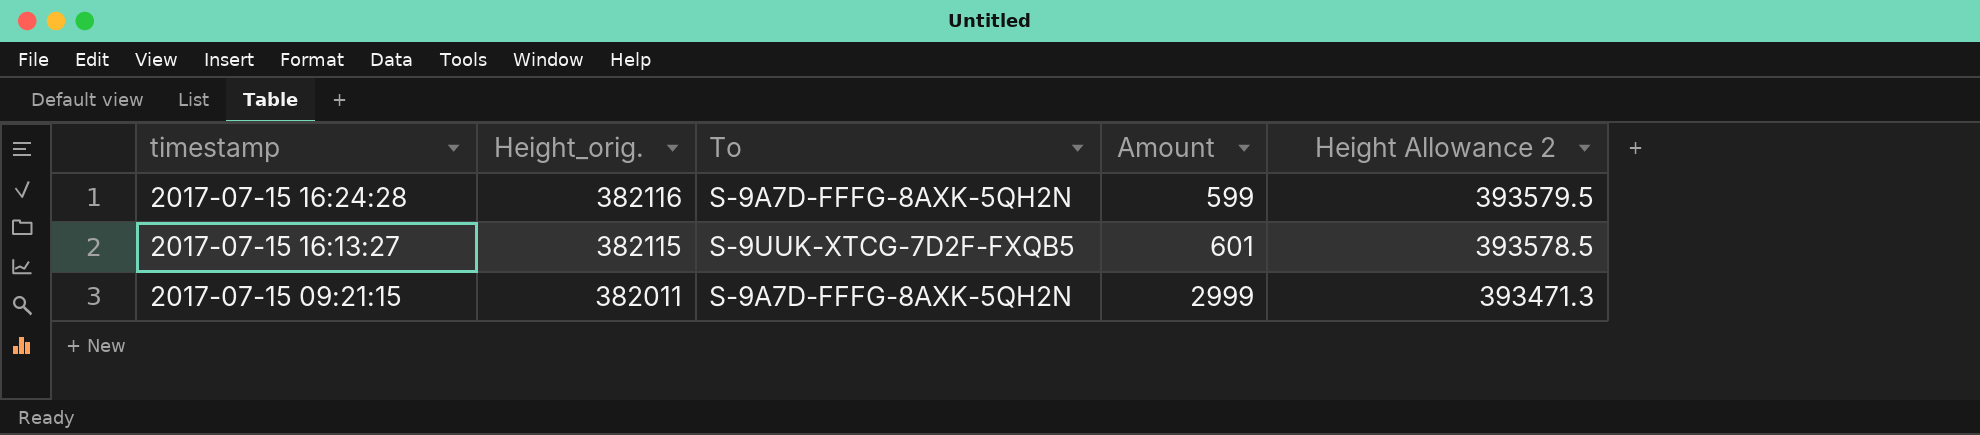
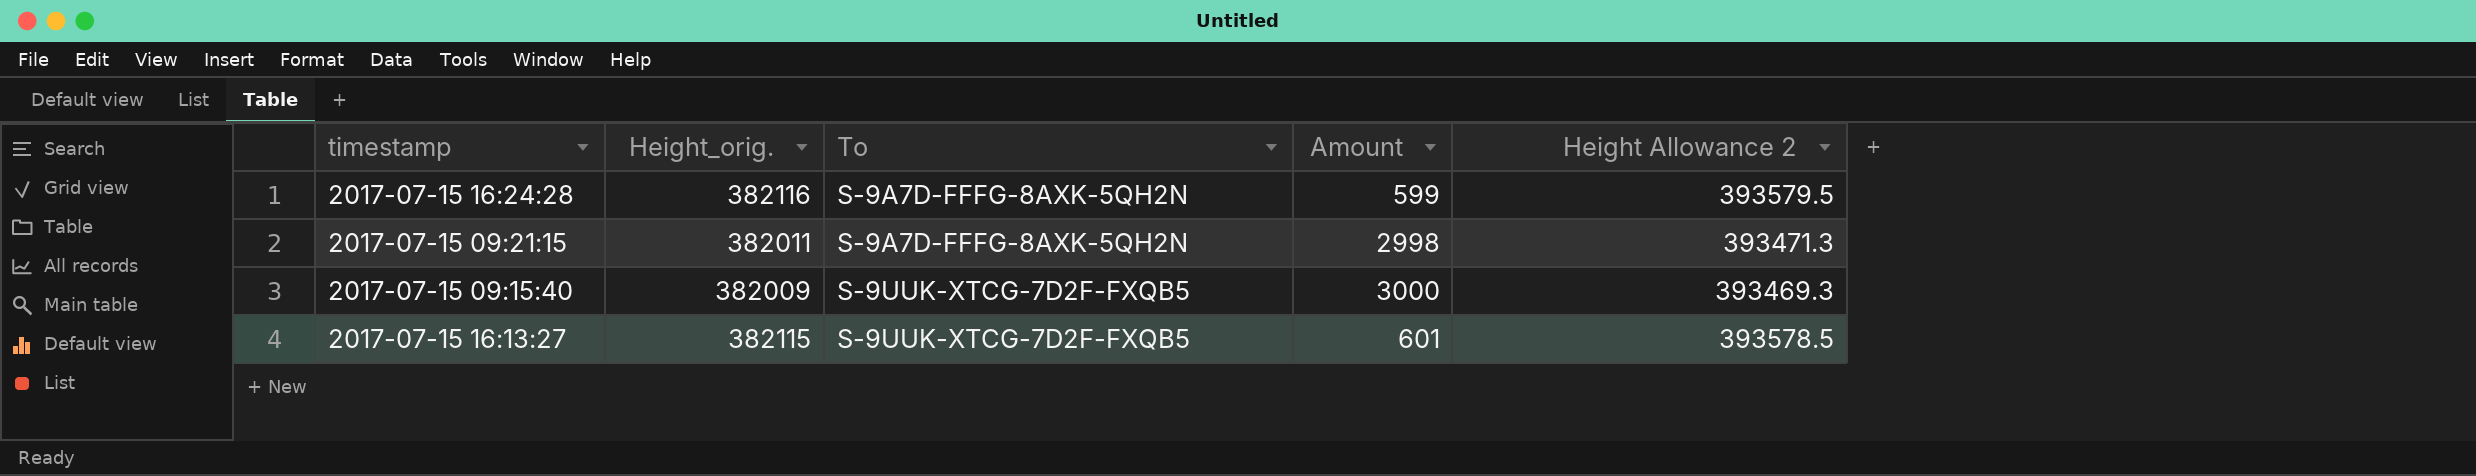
row order: timestamp descending -> To ascending
2017-07-15 09:21:15 | Amount: 2999 -> 2998
row 2017-07-15 09:15:40: none -> 382009 | S-9UUK-XTCG-7D2F-FXQB5 | 3000 | 393469.3

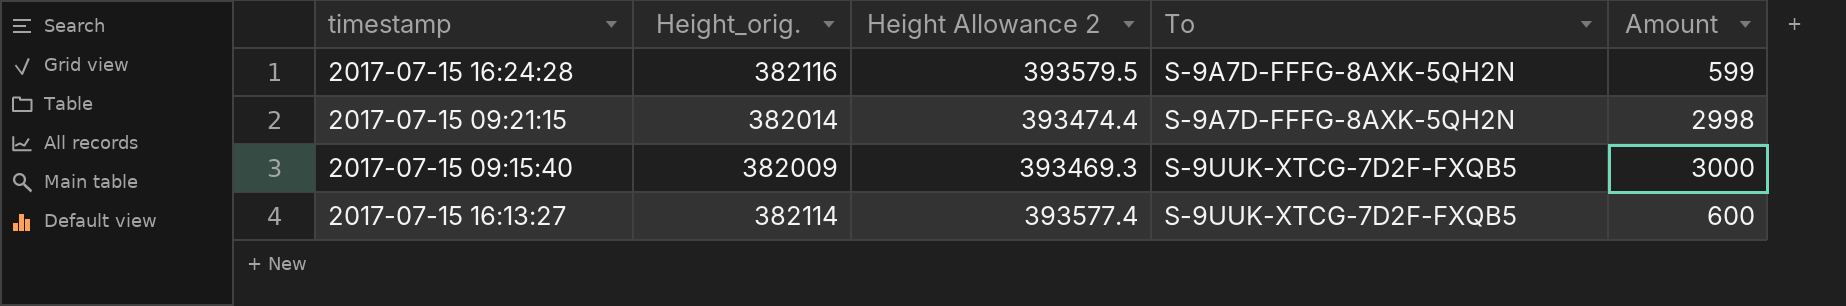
column Height Allowance 2 | position: 5 -> 3
2017-07-15 09:21:15 | Height_orig.: 382011 -> 382014
2017-07-15 09:21:15 | Height Allowance 2: 393471.3 -> 393474.4
2017-07-15 16:13:27 | Height_orig.: 382115 -> 382114
2017-07-15 16:13:27 | Height Allowance 2: 393578.5 -> 393577.4
2017-07-15 16:13:27 | Amount: 601 -> 600

